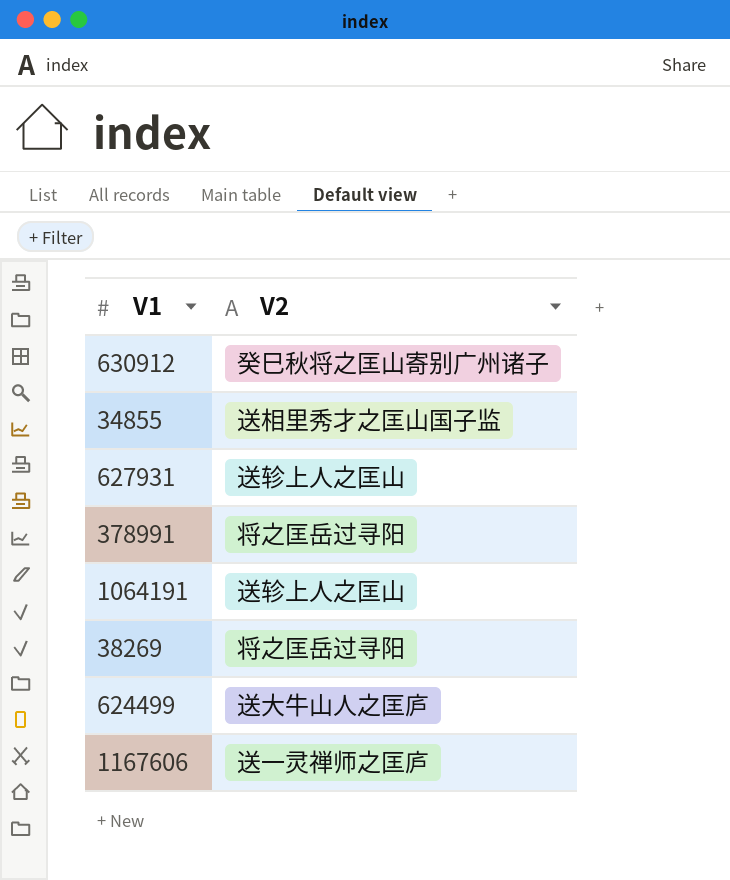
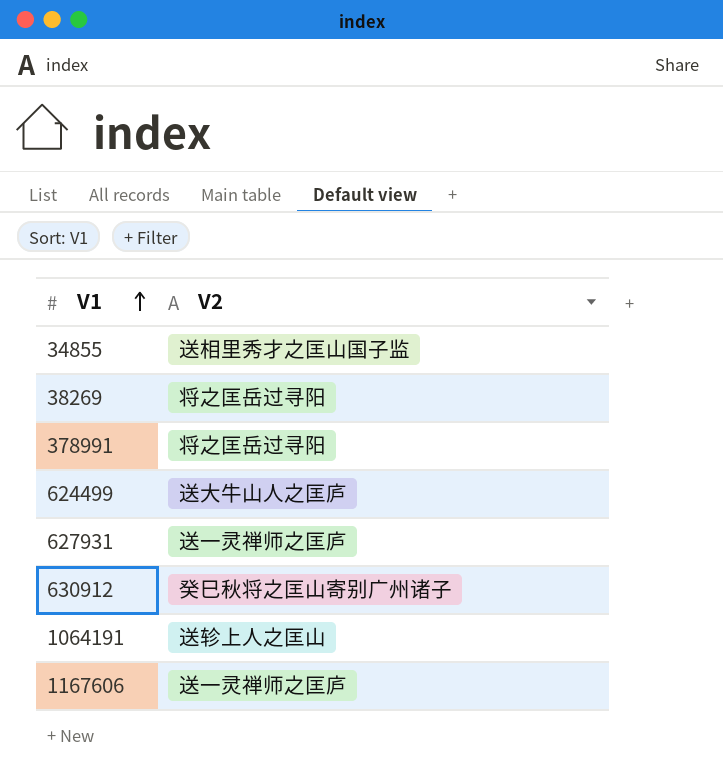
row order: none -> V1 ascending
627931 | V2: 送轸上人之匡山 -> 送一灵禅师之匡庐

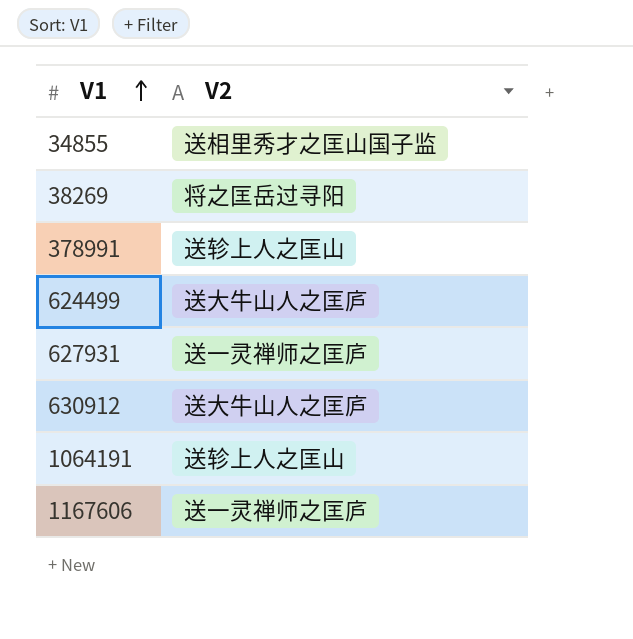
378991 | V2: 将之匡岳过寻阳 -> 送轸上人之匡山
630912 | V2: 癸巳秋将之匡山寄别广州诸子 -> 送大牛山人之匡庐

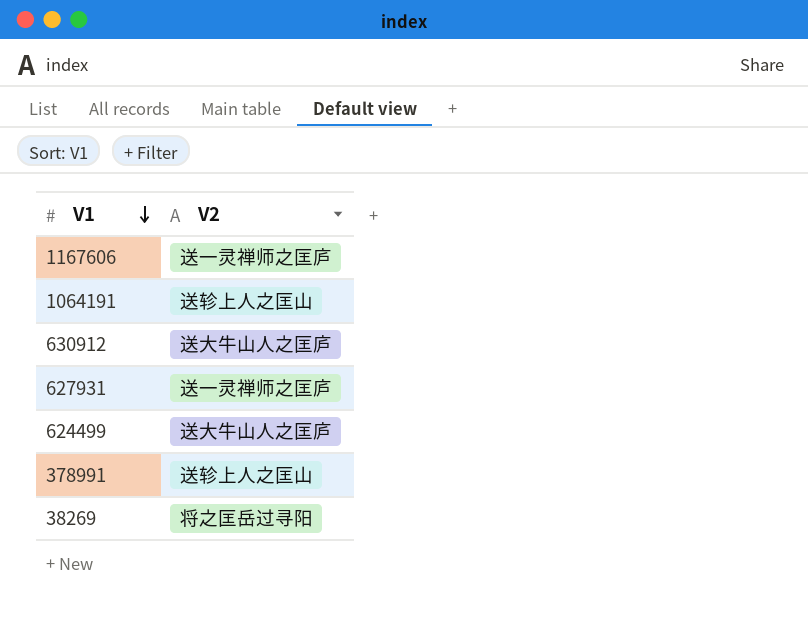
row order: V1 ascending -> V1 descending
row 34855: 送相里秀才之匡山国子监 -> none

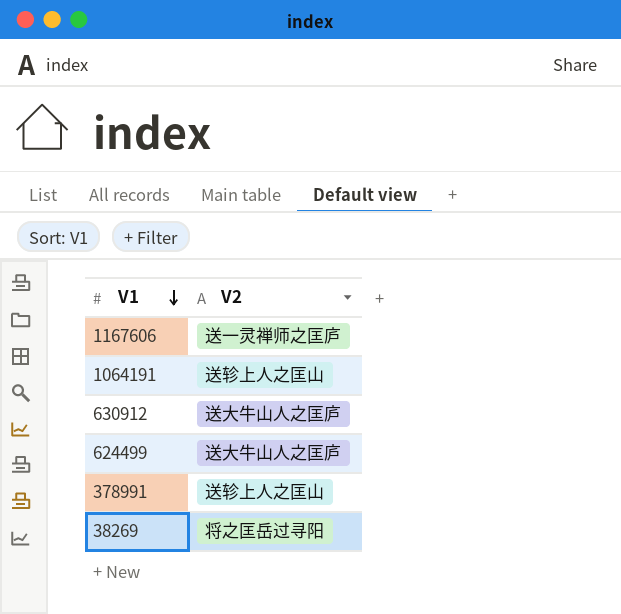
row 627931: 送一灵禅师之匡庐 -> none

